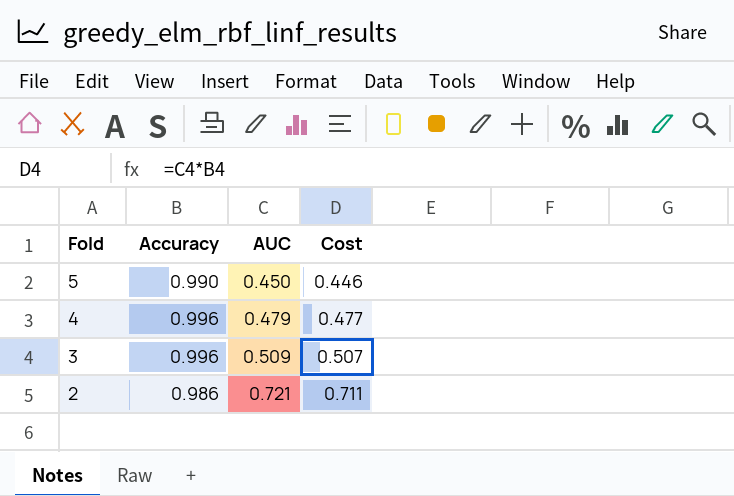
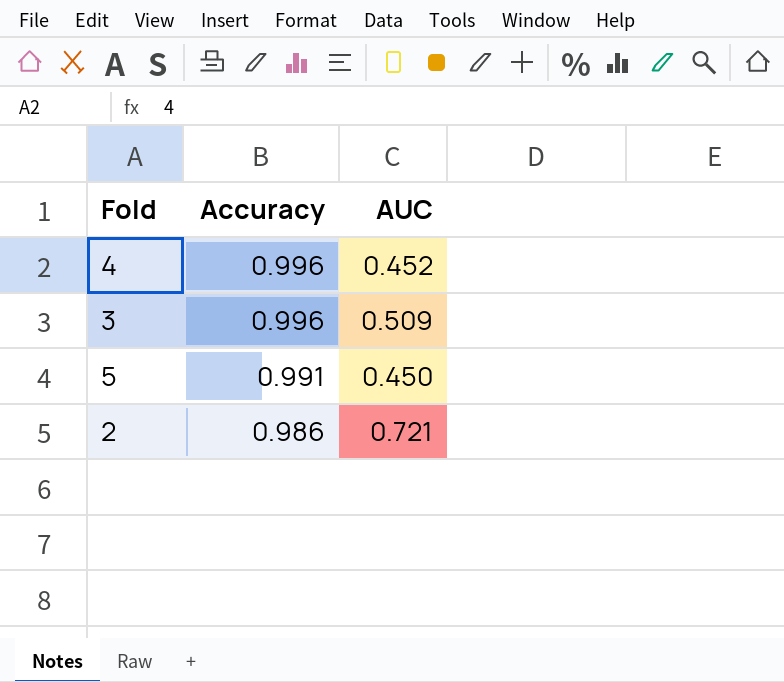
row order: Fold descending -> Accuracy descending
column Cost | formula: [Accuracy] * [AUC] -> none
4 | AUC: 0.479 -> 0.452
5 | Accuracy: 0.990 -> 0.991

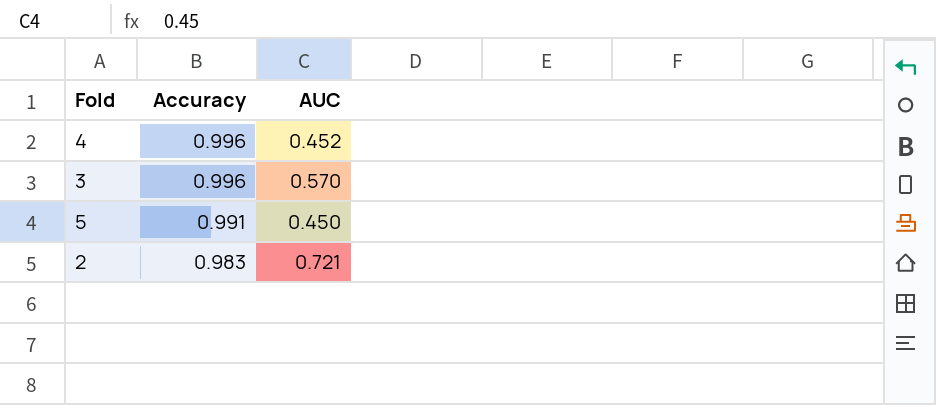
3 | AUC: 0.509 -> 0.570
2 | Accuracy: 0.986 -> 0.983

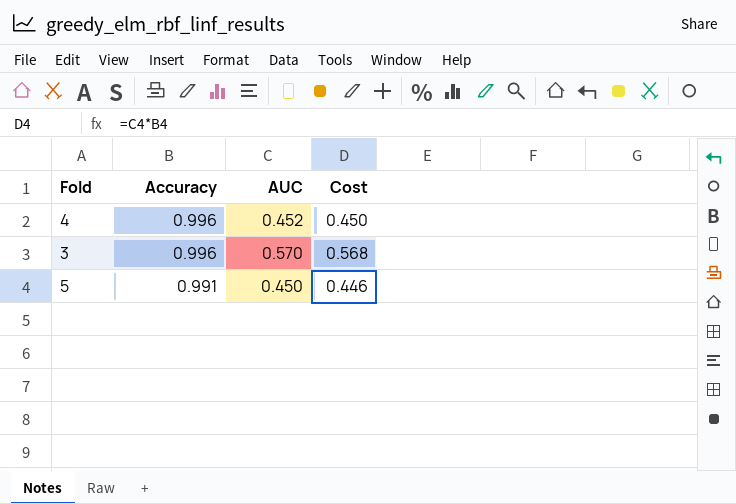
column Cost | formula: none -> [Accuracy] * [AUC]
row 2: 0.983 | 0.721 -> none

